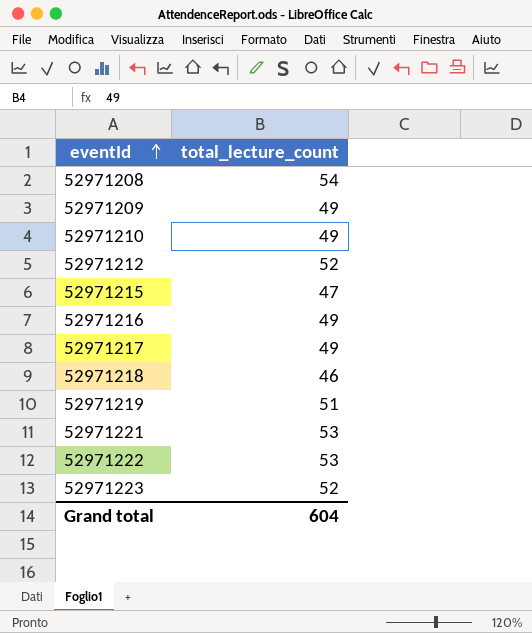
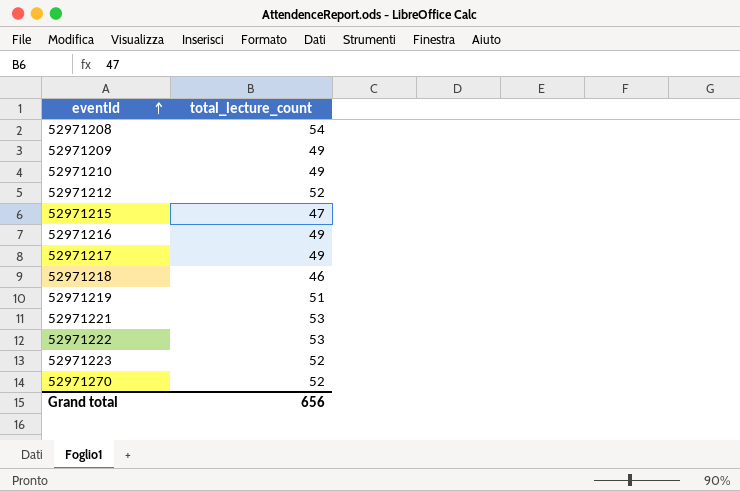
row 52971270: none -> 52
Grand total | total_lecture_count: 604 -> 656

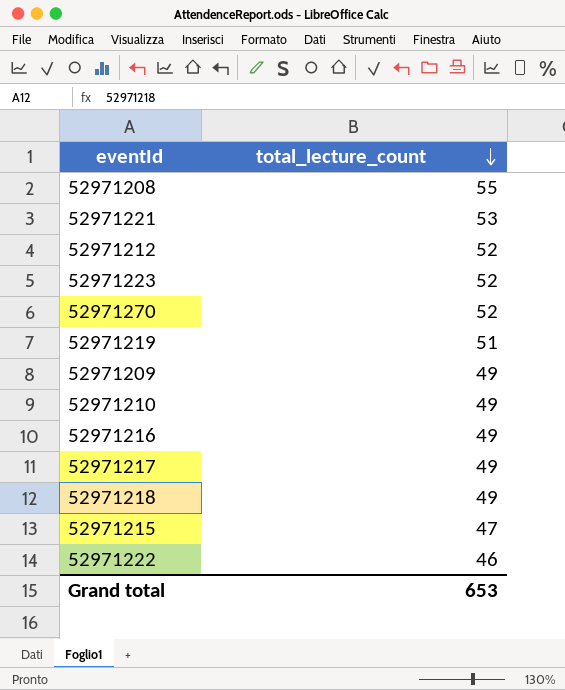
row order: eventId ascending -> total_lecture_count descending
52971208 | total_lecture_count: 54 -> 55
52971218 | total_lecture_count: 46 -> 49
52971222 | total_lecture_count: 53 -> 46
Grand total | total_lecture_count: 656 -> 653

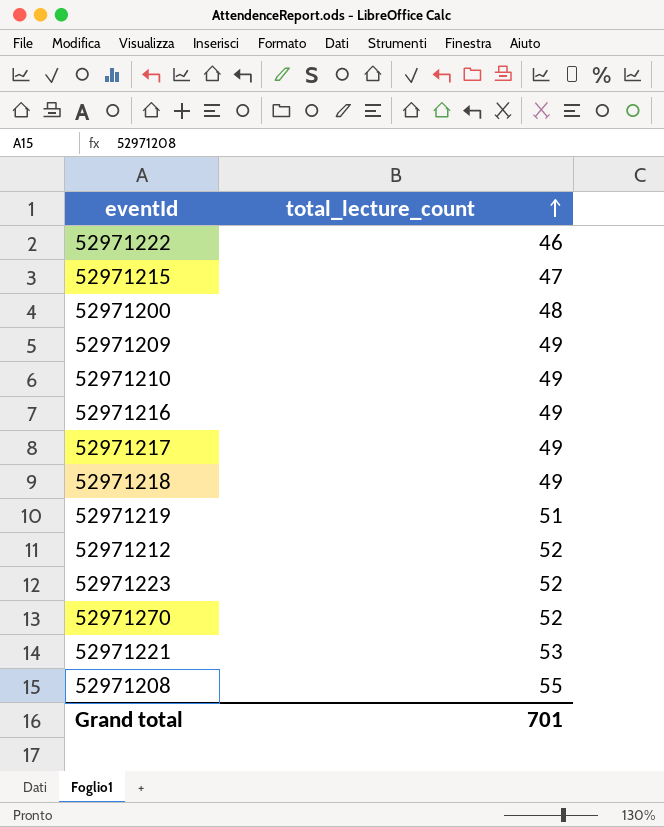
row order: total_lecture_count descending -> total_lecture_count ascending
row 52971200: none -> 48
Grand total | total_lecture_count: 653 -> 701

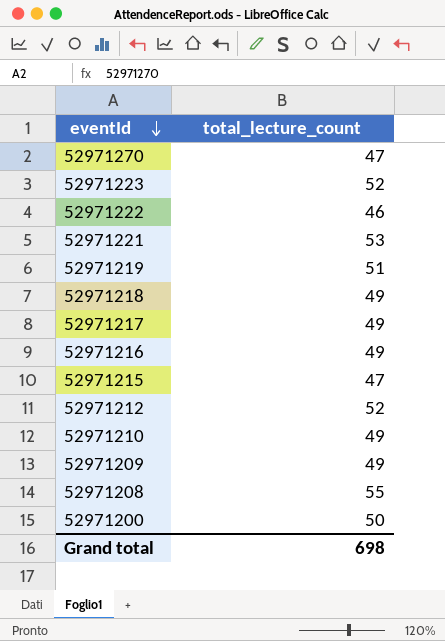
row order: total_lecture_count ascending -> eventId descending
52971270 | total_lecture_count: 52 -> 47
52971200 | total_lecture_count: 48 -> 50
Grand total | total_lecture_count: 701 -> 698

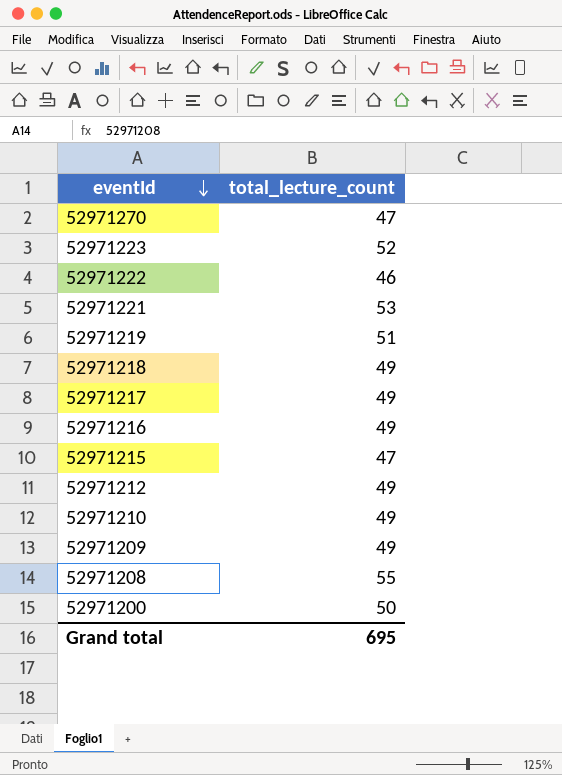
52971212 | total_lecture_count: 52 -> 49
Grand total | total_lecture_count: 698 -> 695

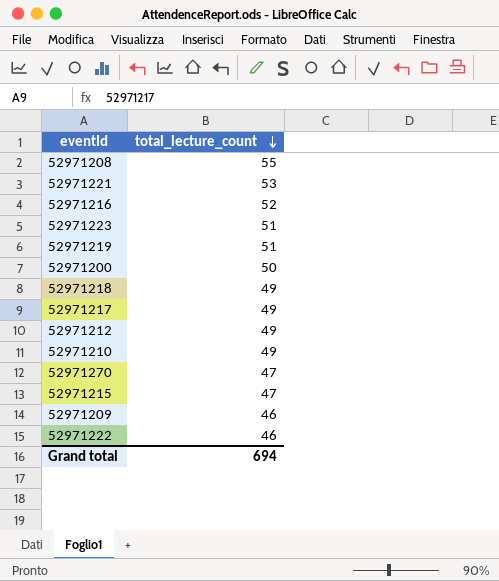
row order: eventId descending -> total_lecture_count descending
52971216 | total_lecture_count: 49 -> 52
52971223 | total_lecture_count: 52 -> 51
52971209 | total_lecture_count: 49 -> 46
Grand total | total_lecture_count: 695 -> 694

